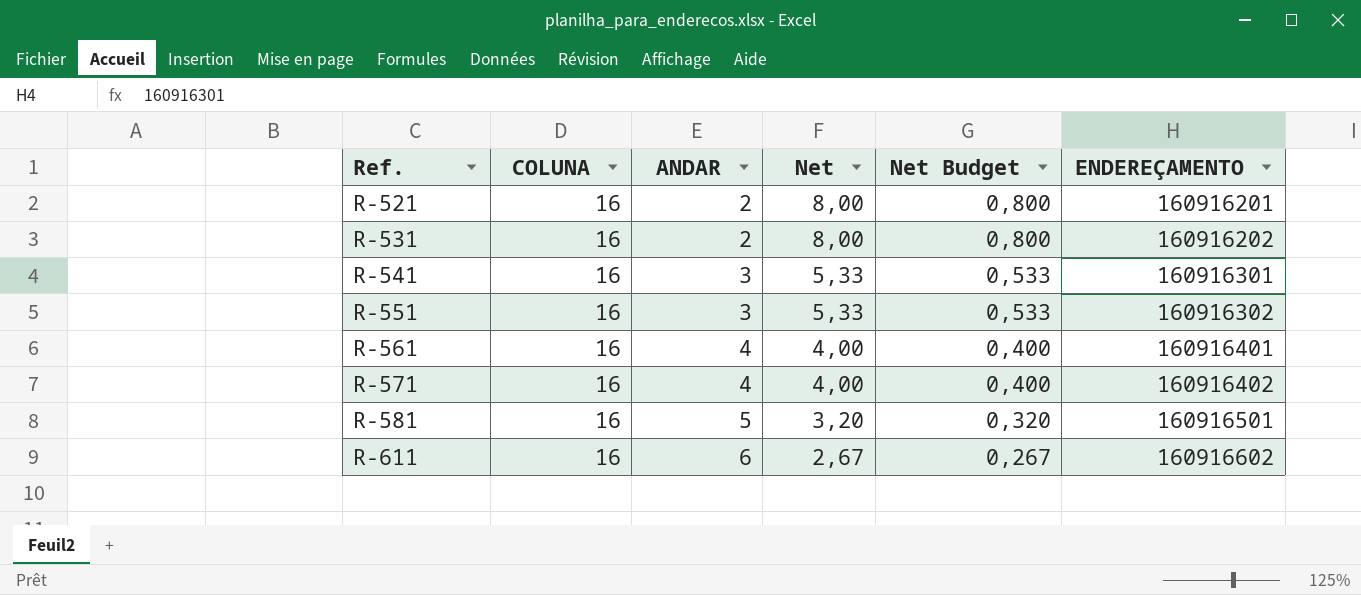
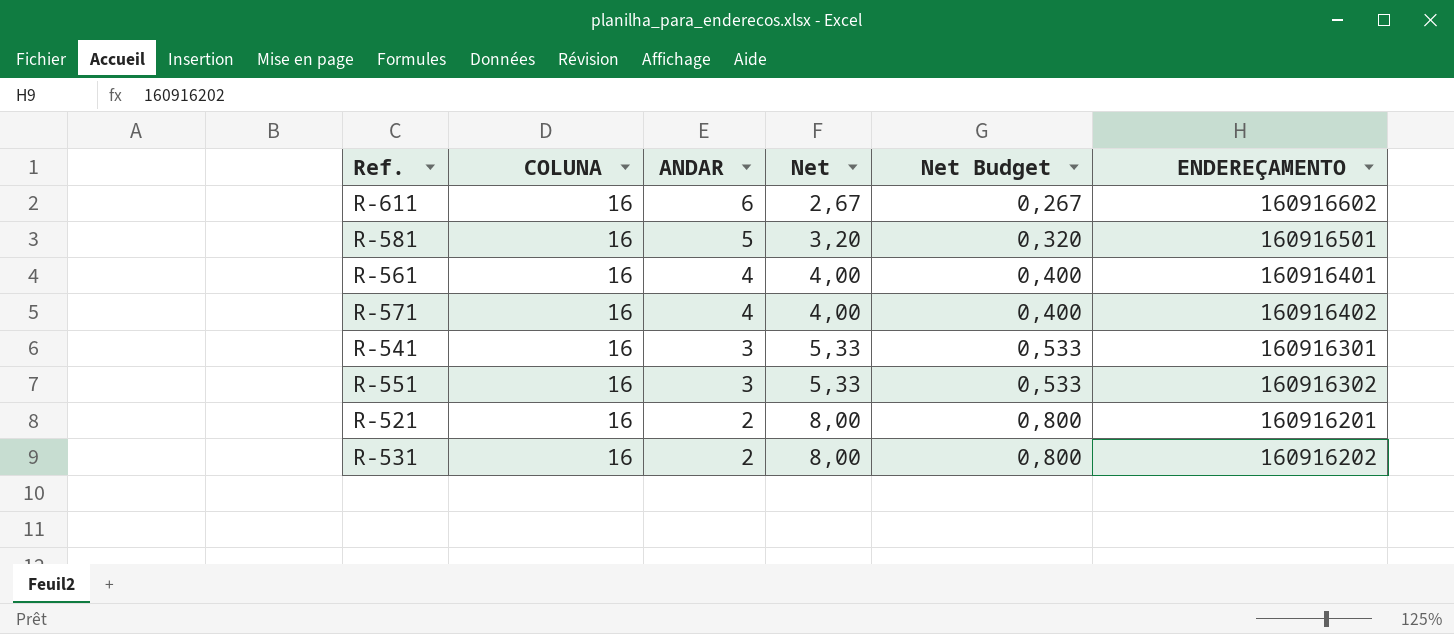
row order: Ref. ascending -> ANDAR descending

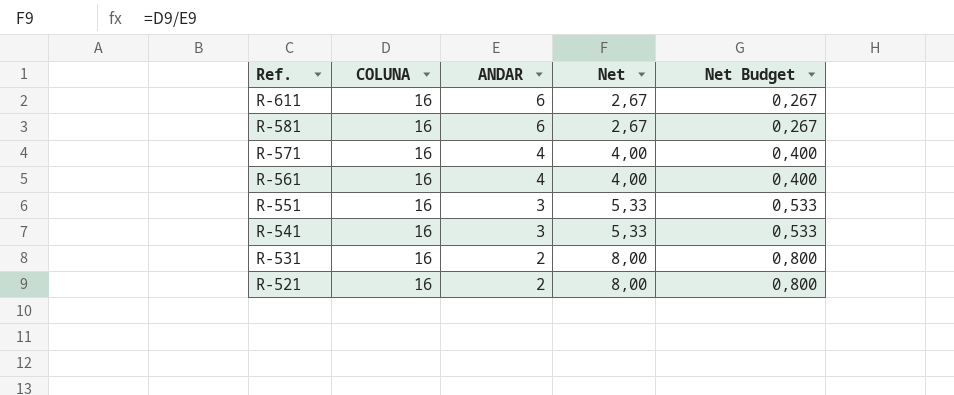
row order: ANDAR descending -> Ref. descending
column ENDEREÇAMENTO | position: 6 -> none
R-581 | ANDAR: 5 -> 6
R-581 | Net: 3,20 -> 2,67
R-581 | Net Budget: 0,320 -> 0,267

